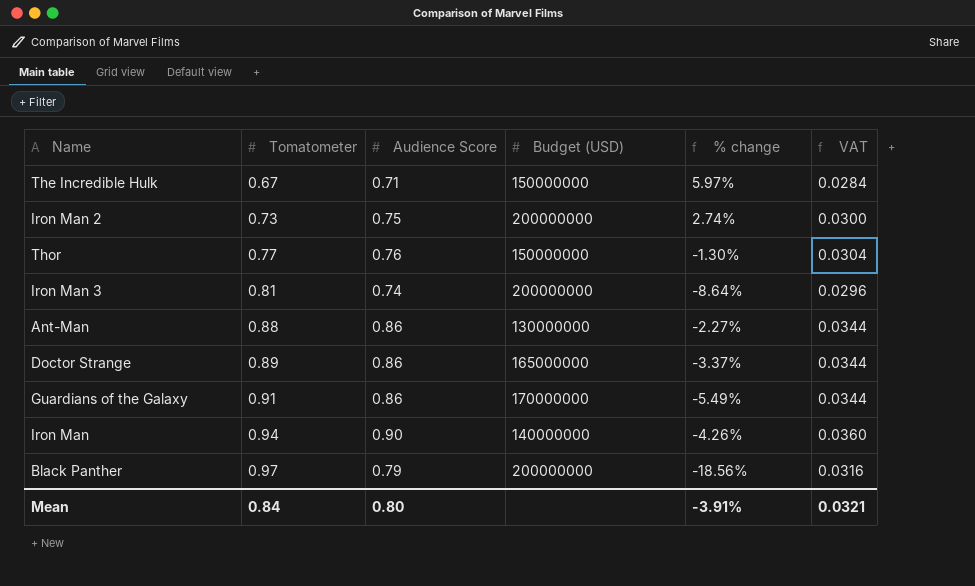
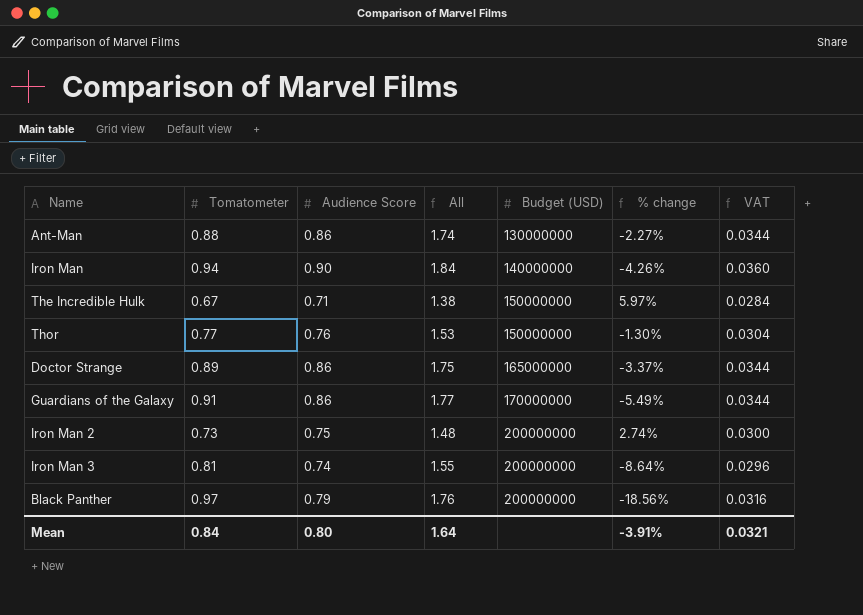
row order: Tomatometer ascending -> Budget (USD) ascending
column All | formula: none -> [Tomatometer] + [Audience Score]

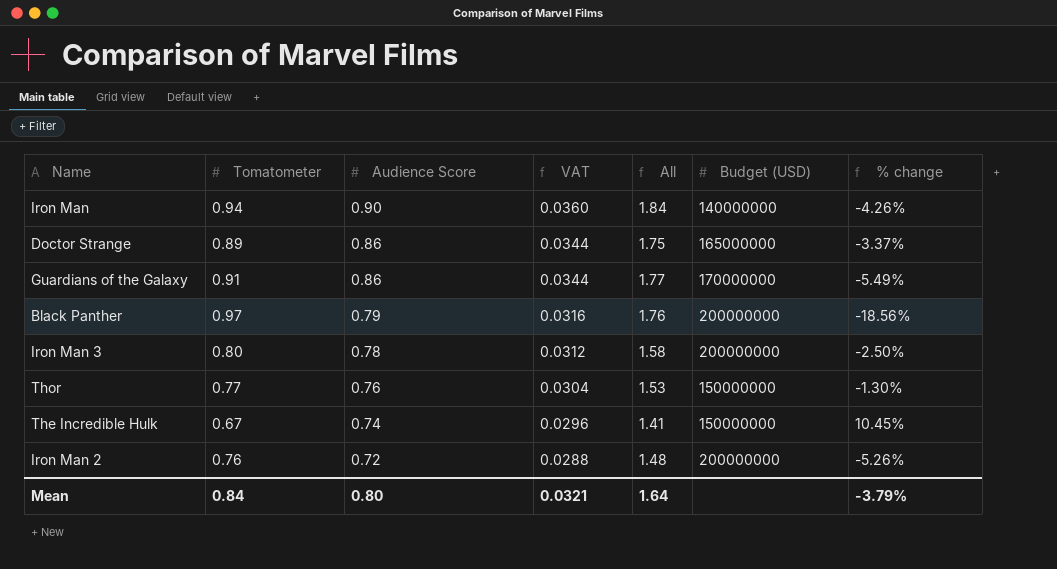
row order: Budget (USD) ascending -> Audience Score descending
column VAT | position: 7 -> 4
row Ant-Man: 0.88 | 0.86 | 1.74 | 130000000 | -2.27% | 0.0344 -> none
Iron Man 3 | Tomatometer: 0.81 -> 0.80
Iron Man 3 | Audience Score: 0.74 -> 0.78
Iron Man 3 | VAT: 0.0296 -> 0.0312
Iron Man 3 | All: 1.55 -> 1.58
Iron Man 3 | % change: -8.64% -> -2.50%
The Incredible Hulk | Audience Score: 0.71 -> 0.74
The Incredible Hulk | VAT: 0.0284 -> 0.0296
The Incredible Hulk | All: 1.38 -> 1.41
The Incredible Hulk | % change: 5.97% -> 10.45%
Iron Man 2 | Tomatometer: 0.73 -> 0.76
Iron Man 2 | Audience Score: 0.75 -> 0.72
Iron Man 2 | VAT: 0.0300 -> 0.0288
Iron Man 2 | % change: 2.74% -> -5.26%
Mean | % change: -3.91% -> -3.79%

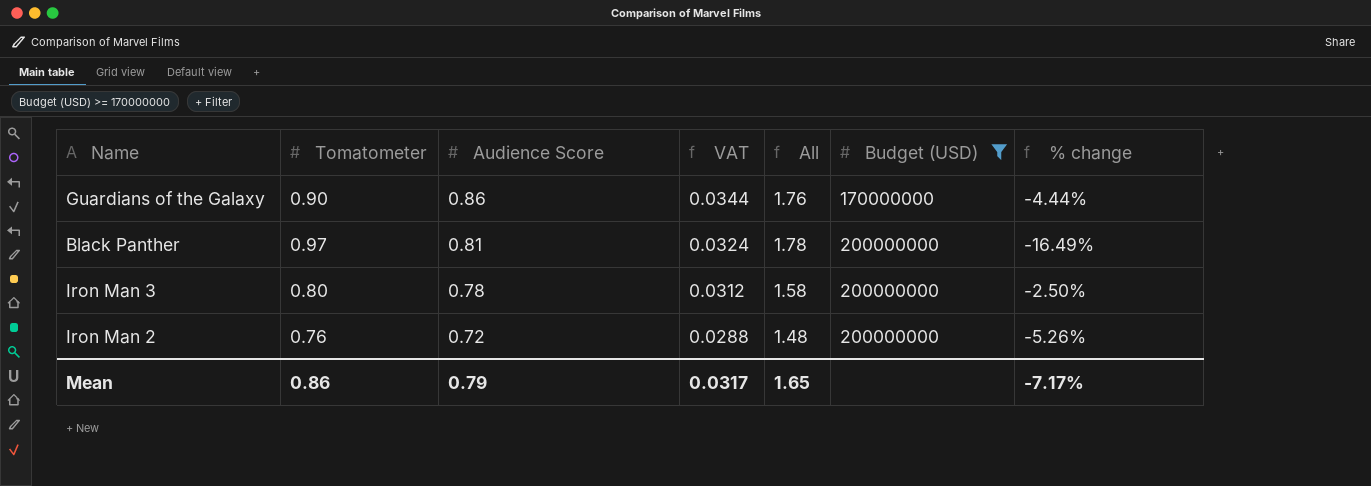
filter: none -> Budget (USD) >= 170000000
Guardians of the Galaxy | Tomatometer: 0.91 -> 0.90
Guardians of the Galaxy | All: 1.77 -> 1.76
Guardians of the Galaxy | % change: -5.49% -> -4.44%
Black Panther | Audience Score: 0.79 -> 0.81
Black Panther | VAT: 0.0316 -> 0.0324
Black Panther | All: 1.76 -> 1.78
Black Panther | % change: -18.56% -> -16.49%
Mean | Tomatometer: 0.84 -> 0.86
Mean | Audience Score: 0.80 -> 0.79
Mean | VAT: 0.0321 -> 0.0317
Mean | All: 1.64 -> 1.65
Mean | % change: -3.79% -> -7.17%

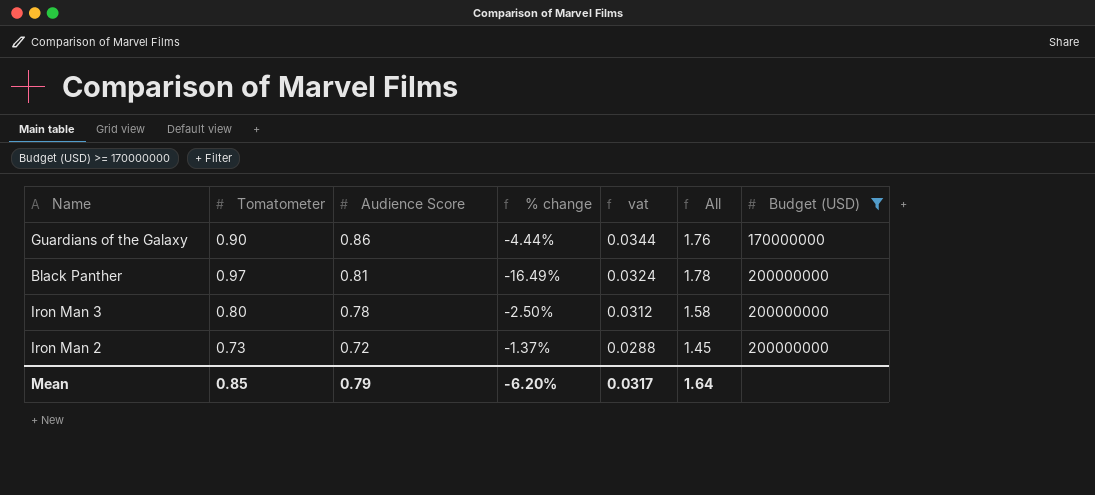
column % change | position: 7 -> 4
column name: VAT -> vat
Iron Man 2 | Tomatometer: 0.76 -> 0.73
Iron Man 2 | % change: -5.26% -> -1.37%
Iron Man 2 | All: 1.48 -> 1.45
Mean | Tomatometer: 0.86 -> 0.85
Mean | % change: -7.17% -> -6.20%
Mean | All: 1.65 -> 1.64

